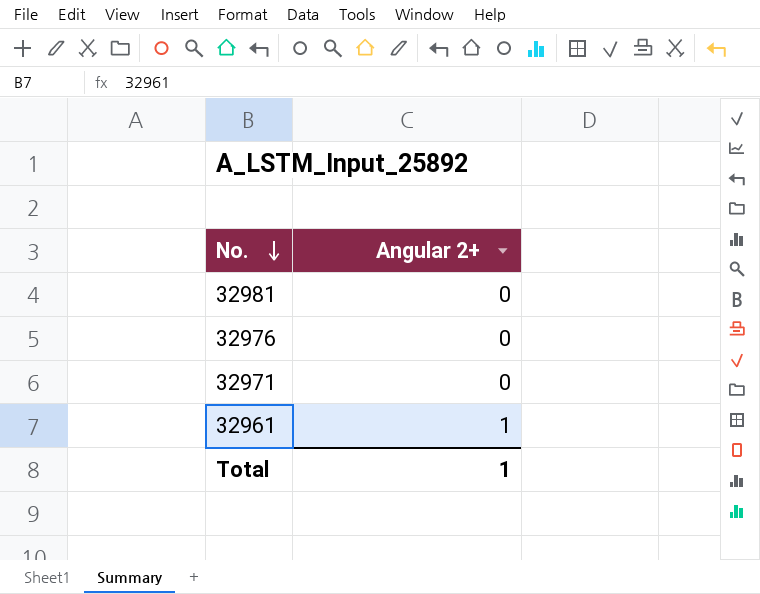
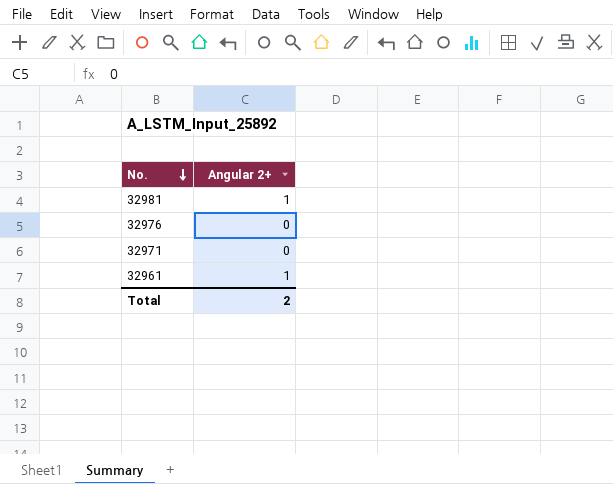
32981 | Angular 2+: 0 -> 1
Total | Angular 2+: 1 -> 2

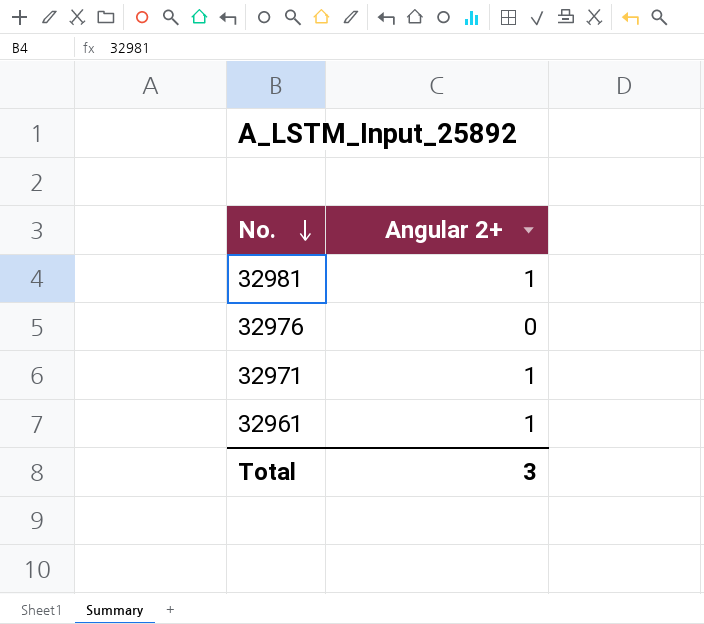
32971 | Angular 2+: 0 -> 1
Total | Angular 2+: 2 -> 3

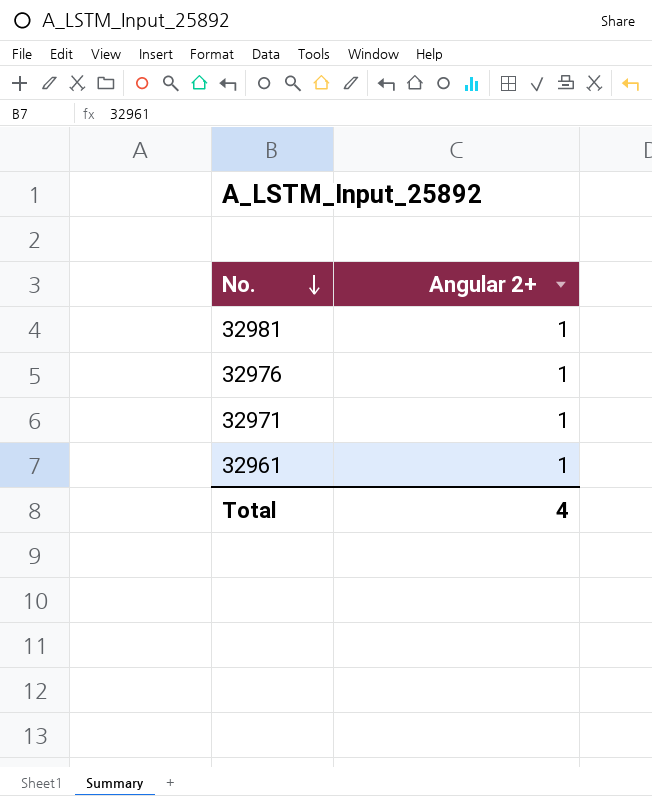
32976 | Angular 2+: 0 -> 1
Total | Angular 2+: 3 -> 4

